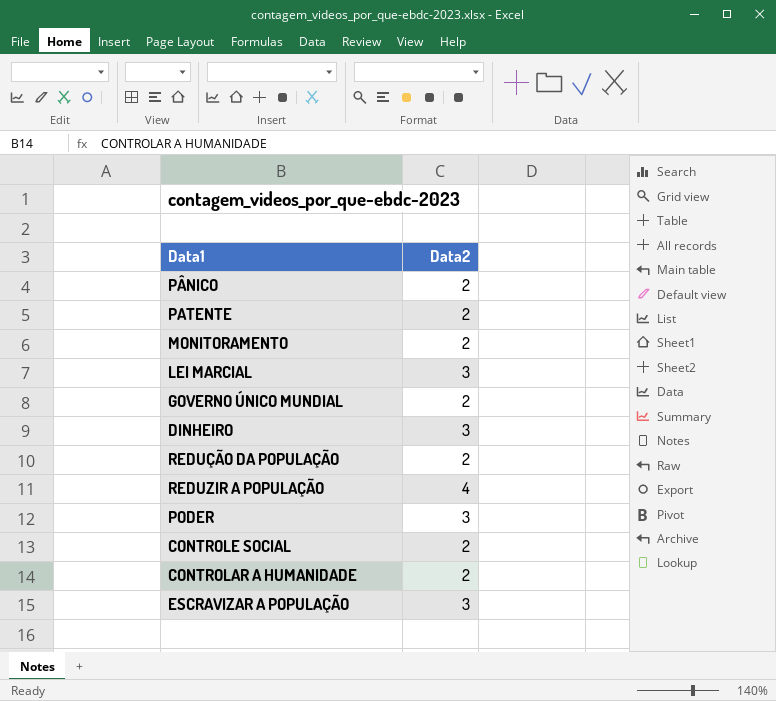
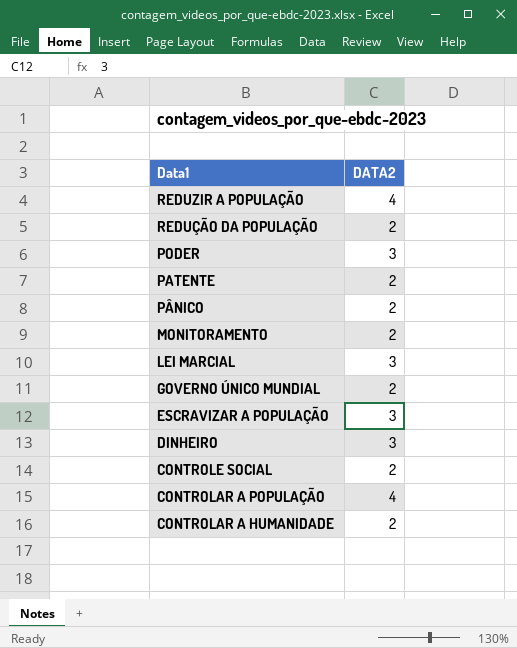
row order: none -> Data1 descending
column name: Data2 -> DATA2
row CONTROLAR A POPULAÇÃO: none -> 4

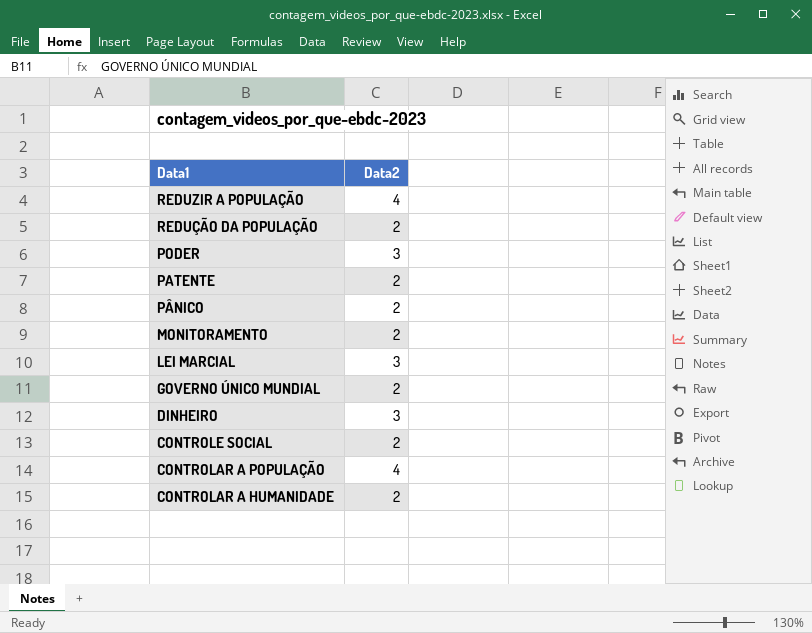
column name: DATA2 -> Data2
row ESCRAVIZAR A POPULAÇÃO: 3 -> none

